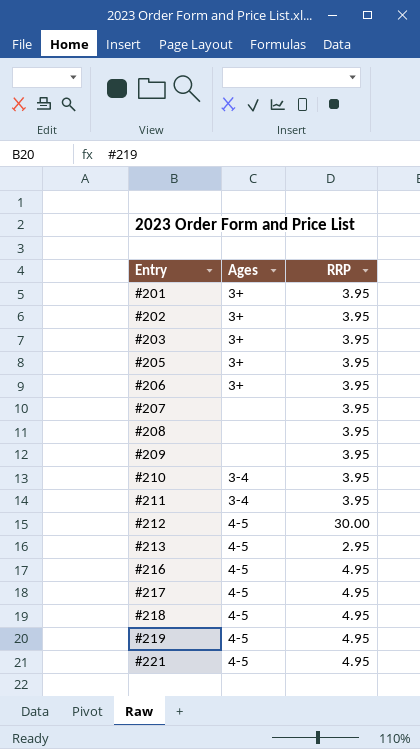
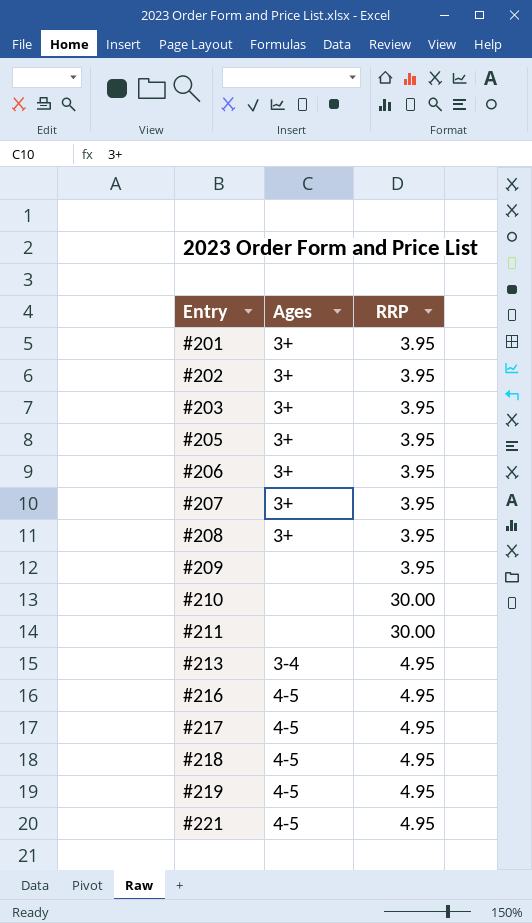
row #212: 4-5 | 30.00 -> none
#207 | Ages: none -> 3+
#208 | Ages: none -> 3+
#210 | Ages: 3-4 -> none
#210 | RRP: 3.95 -> 30.00
#211 | Ages: 3-4 -> none
#211 | RRP: 3.95 -> 30.00
#213 | Ages: 4-5 -> 3-4
#213 | RRP: 2.95 -> 4.95

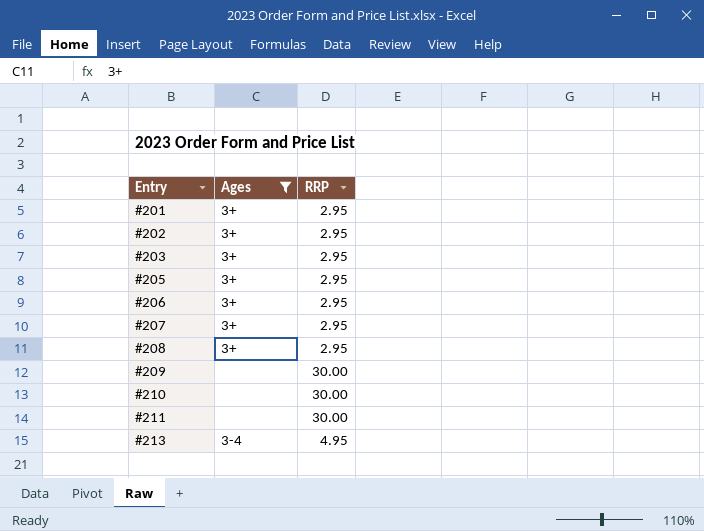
filter: none -> Ages != 4-5
#201 | RRP: 3.95 -> 2.95
#202 | RRP: 3.95 -> 2.95
#203 | RRP: 3.95 -> 2.95
#205 | RRP: 3.95 -> 2.95
#206 | RRP: 3.95 -> 2.95
#207 | RRP: 3.95 -> 2.95
#208 | RRP: 3.95 -> 2.95
#209 | RRP: 3.95 -> 30.00

